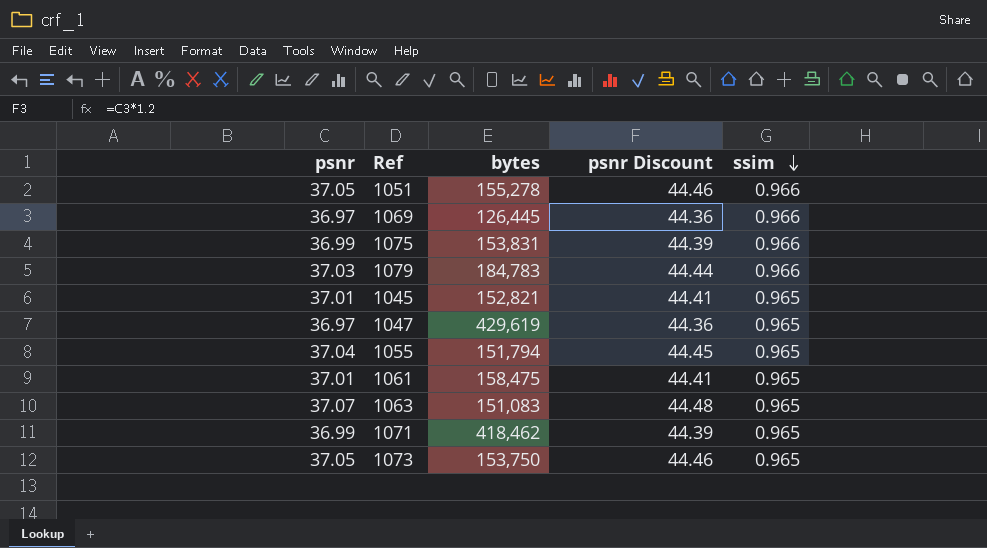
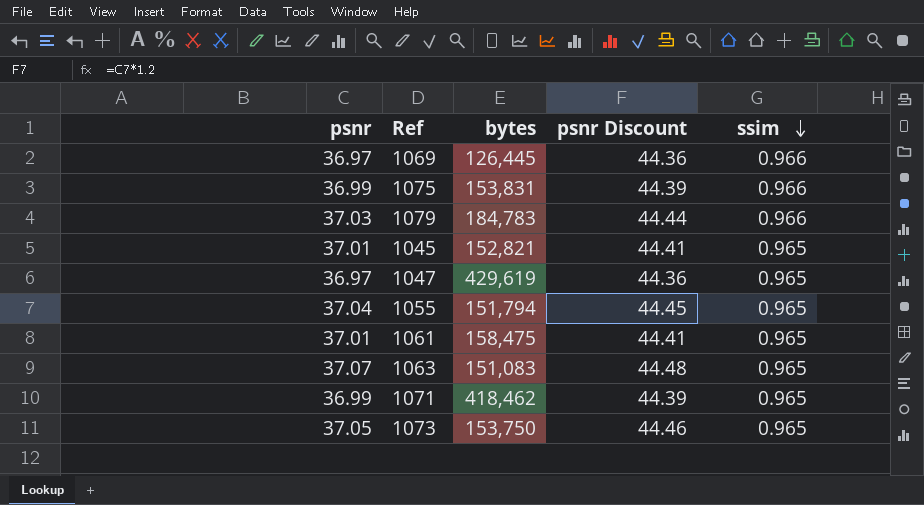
row 1051: 37.05 | 155,278 | 44.46 | 0.966 -> none

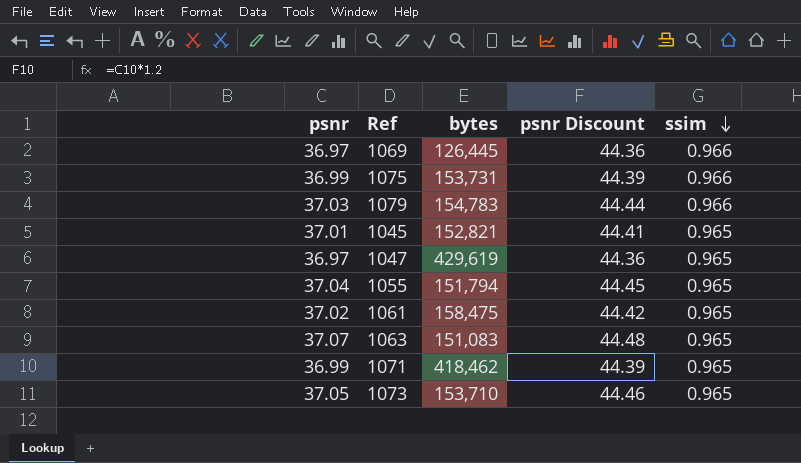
1075 | bytes: 153,831 -> 153,731
1079 | bytes: 184,783 -> 154,783
1061 | psnr: 37.01 -> 37.02
1061 | psnr Discount: 44.41 -> 44.42
1073 | bytes: 153,750 -> 153,710

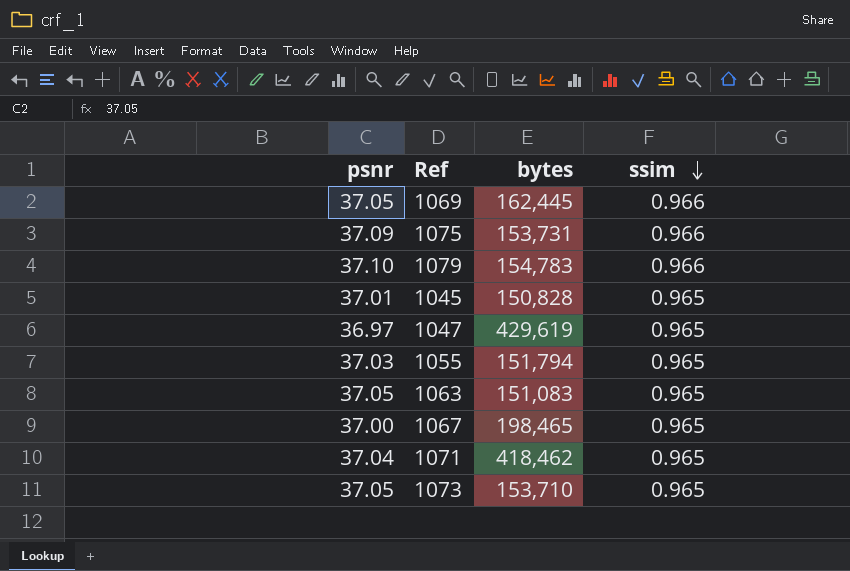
column psnr Discount | formula: [psnr] * 1.2 -> none
row 1061: 37.02 | 158,475 | 44.42 | 0.965 -> none
1069 | psnr: 36.97 -> 37.05
1069 | bytes: 126,445 -> 162,445
1075 | psnr: 36.99 -> 37.09
1079 | psnr: 37.03 -> 37.10
1045 | bytes: 152,821 -> 150,828
1055 | psnr: 37.04 -> 37.03
1063 | psnr: 37.07 -> 37.05
row 1067: none -> 37.00 | 198,465 | 0.965
1071 | psnr: 36.99 -> 37.04

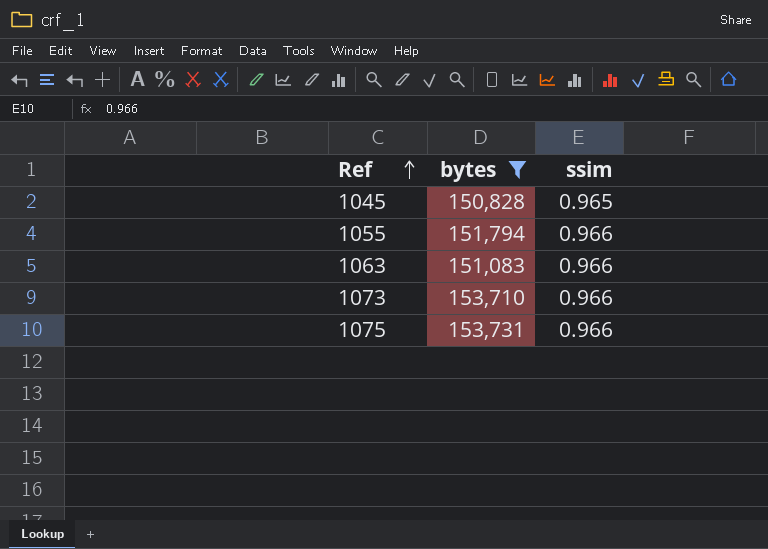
filter: none -> bytes <= 153,731
row order: ssim descending -> Ref ascending
column psnr | position: 1 -> none
1055 | ssim: 0.965 -> 0.966
1063 | ssim: 0.965 -> 0.966
1073 | ssim: 0.965 -> 0.966

